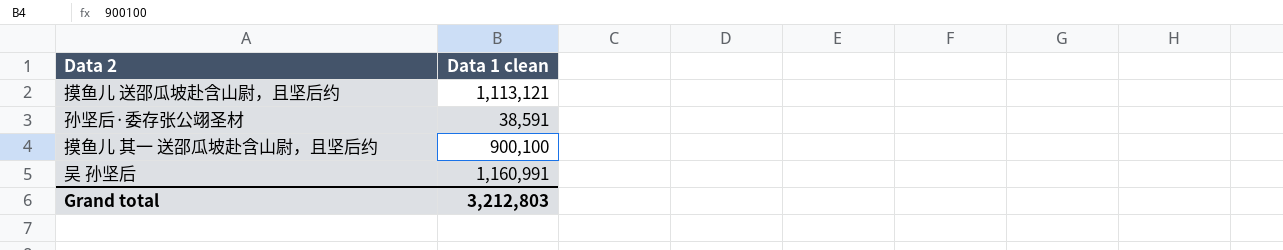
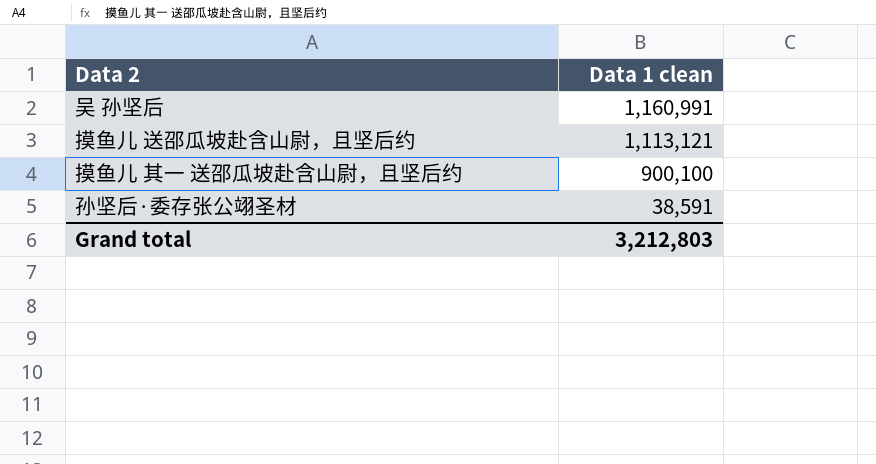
row order: none -> Data 1 clean descending

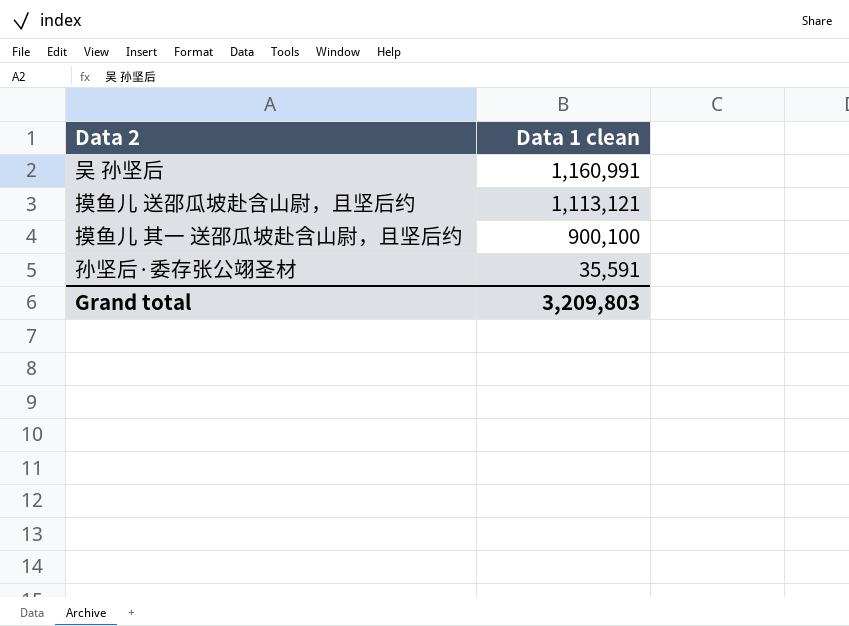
孙坚后·委存张公翊圣材 | Data 1 clean: 38,591 -> 35,591
Grand total | Data 1 clean: 3,212,803 -> 3,209,803

